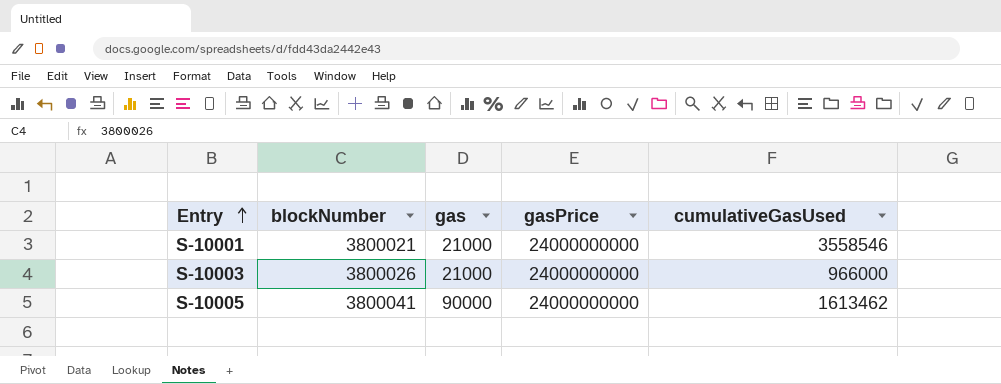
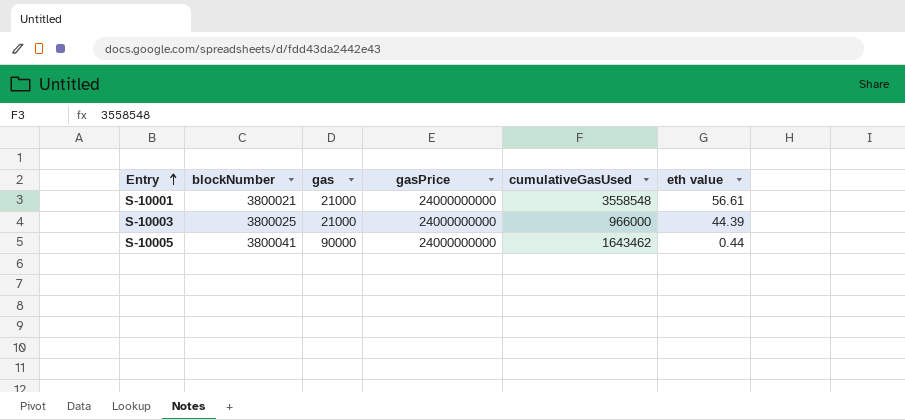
column eth value | position: none -> 6
S-10001 | cumulativeGasUsed: 3558546 -> 3558548
S-10003 | blockNumber: 3800026 -> 3800025
S-10005 | cumulativeGasUsed: 1613462 -> 1643462

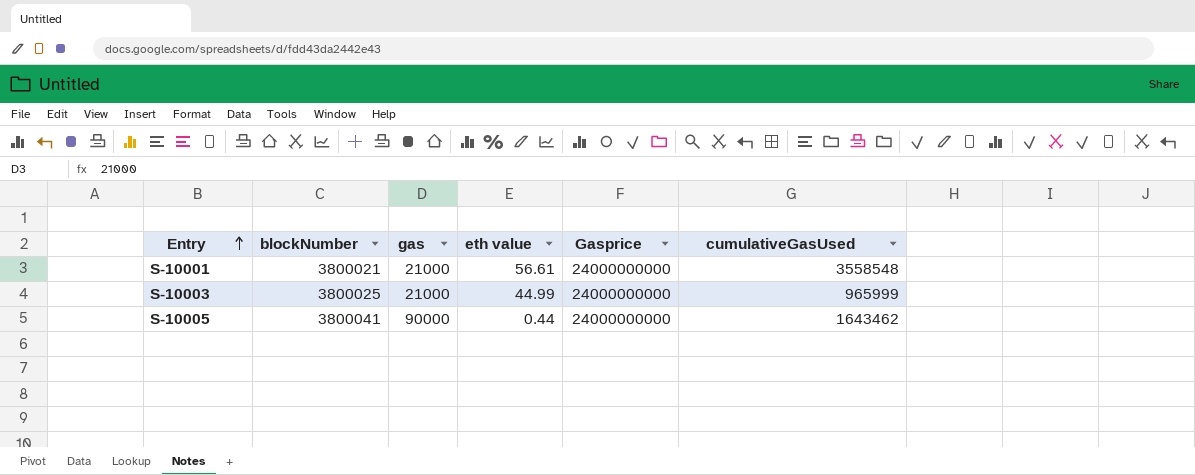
column eth value | position: 6 -> 4
column name: gasPrice -> Gasprice
S-10003 | eth value: 44.39 -> 44.99
S-10003 | cumulativeGasUsed: 966000 -> 965999

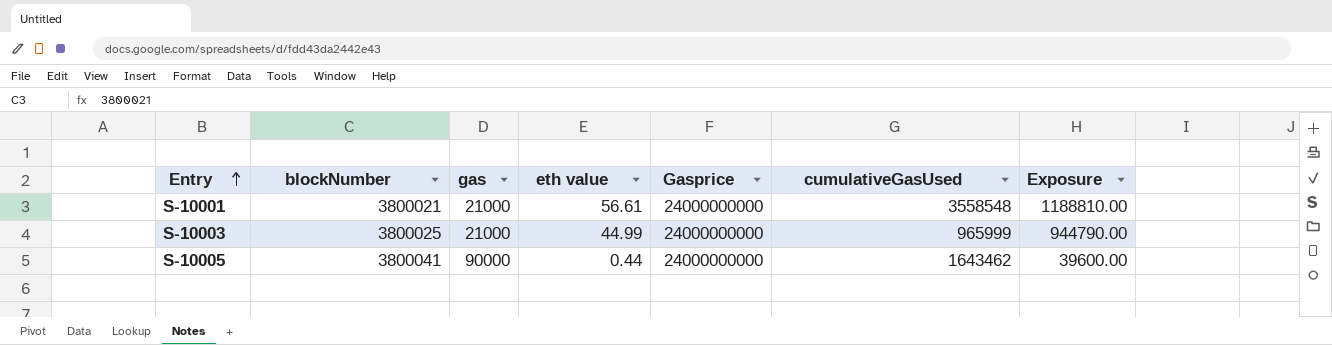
column Exposure | formula: none -> [gas] * [eth value]

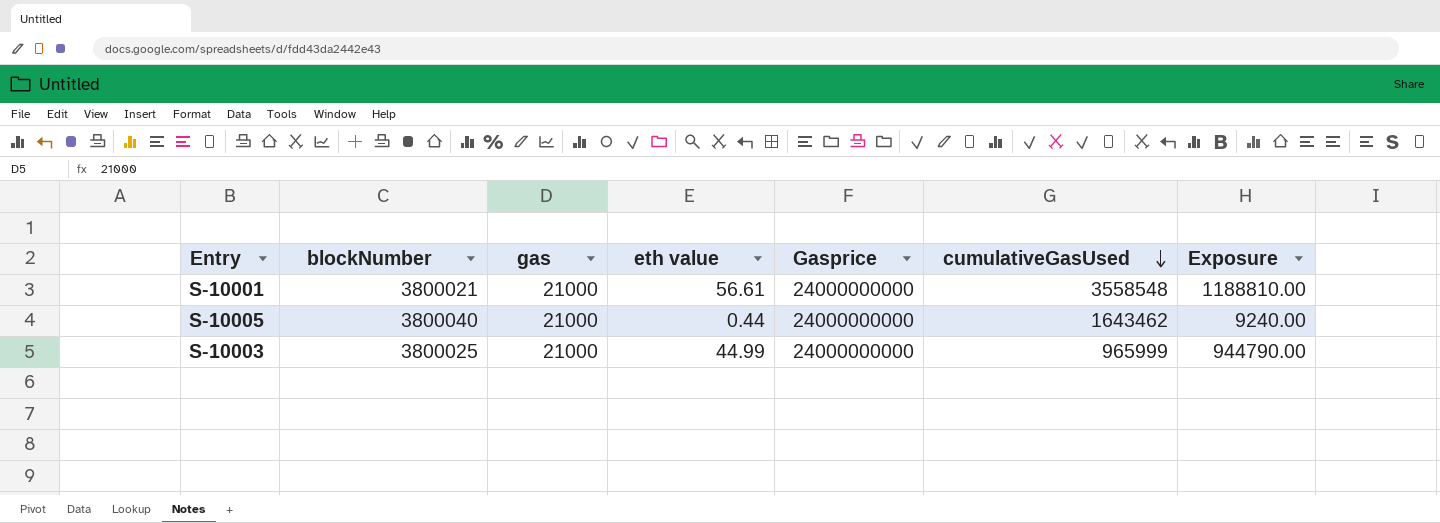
row order: Entry ascending -> cumulativeGasUsed descending
S-10005 | blockNumber: 3800041 -> 3800040
S-10005 | gas: 90000 -> 21000
S-10005 | Exposure: 39600.00 -> 9240.00

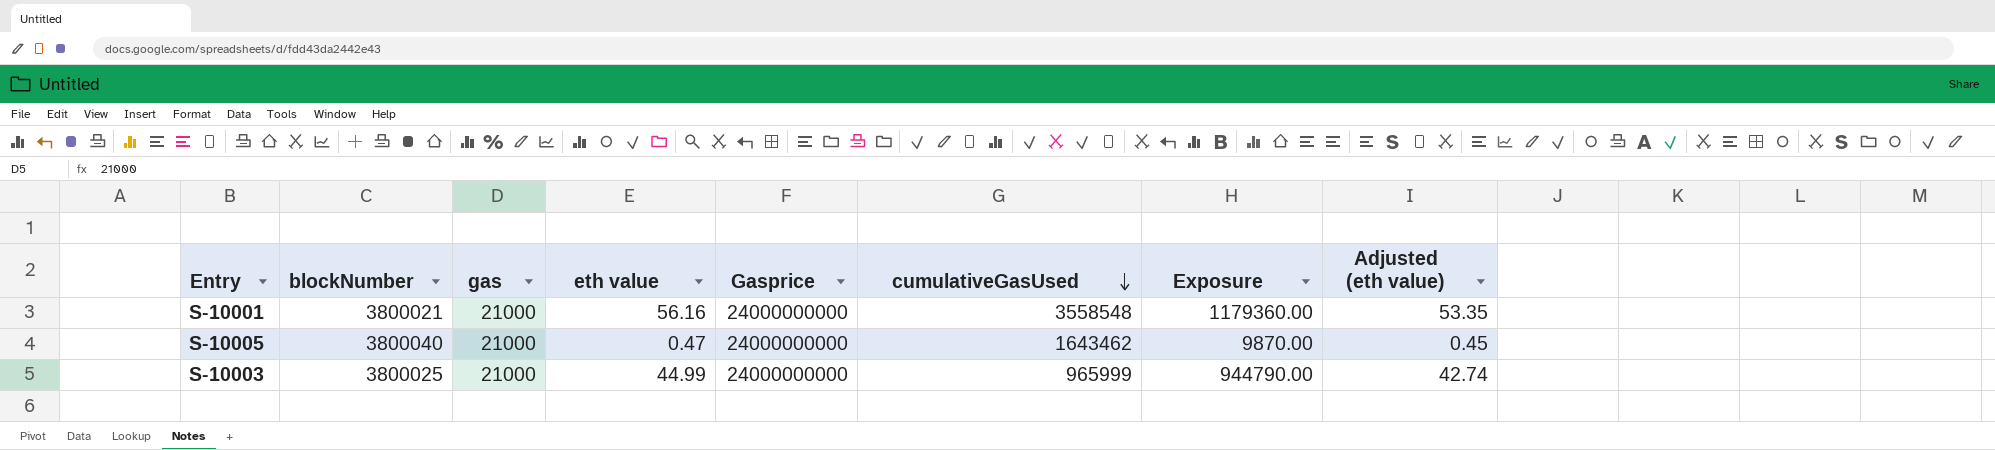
column Adjusted (eth value) | formula: none -> [eth value] * 0.95
S-10001 | eth value: 56.61 -> 56.16
S-10001 | Exposure: 1188810.00 -> 1179360.00
S-10005 | eth value: 0.44 -> 0.47
S-10005 | Exposure: 9240.00 -> 9870.00

